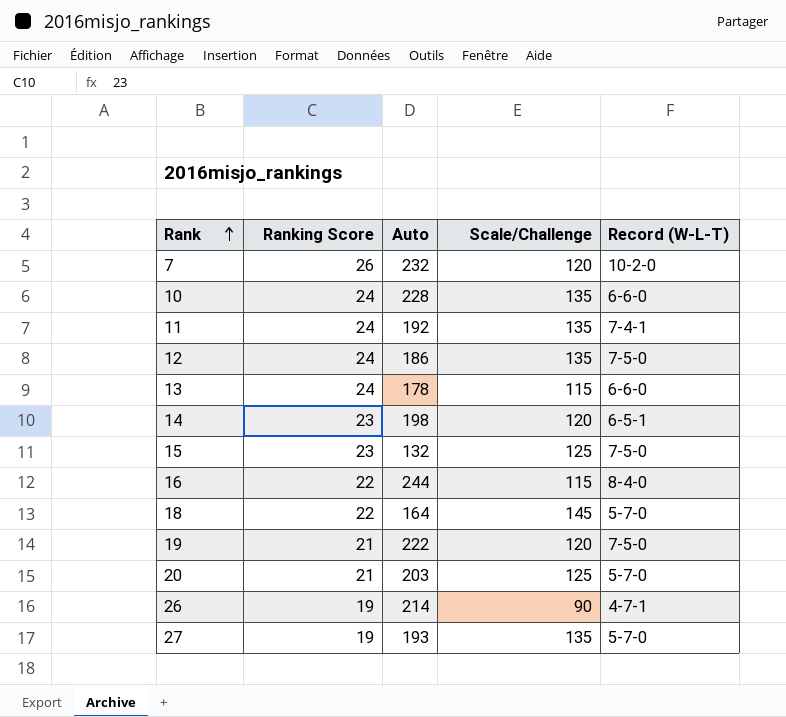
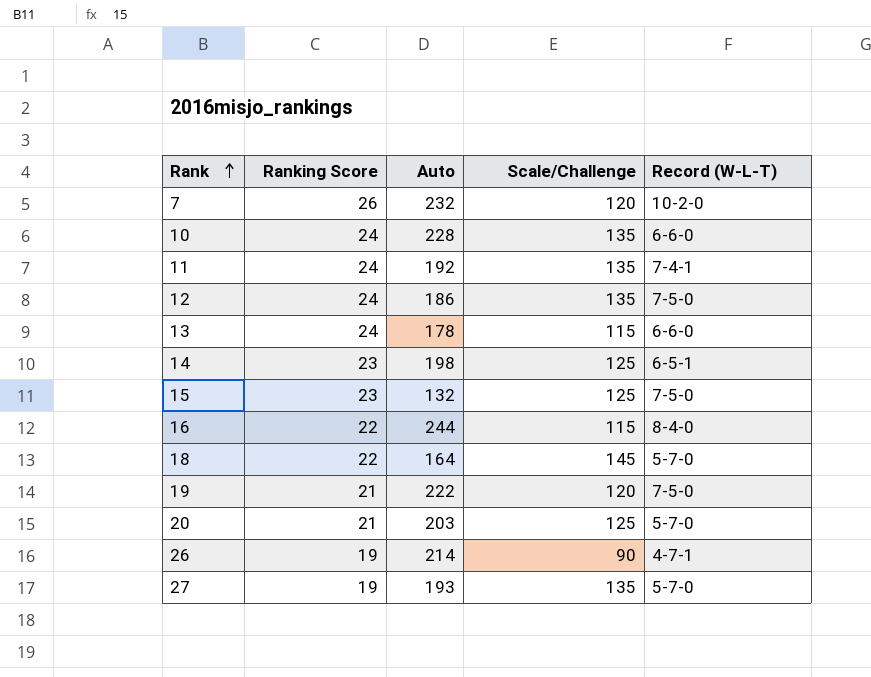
14 | Scale/Challenge: 120 -> 125

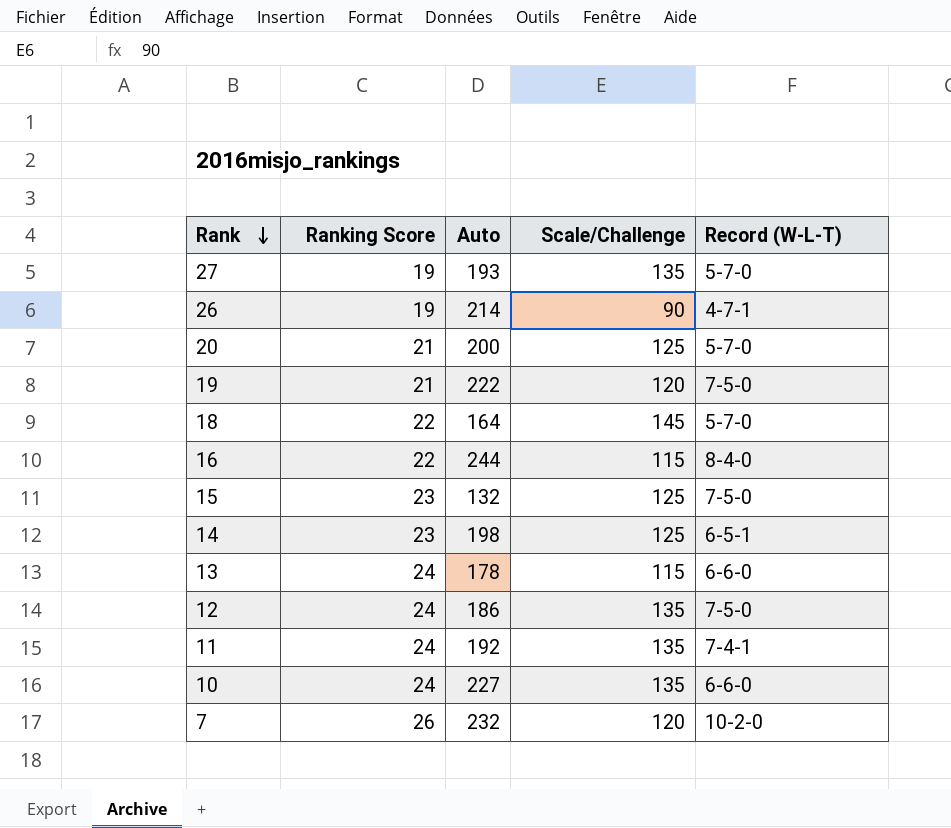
row order: Rank ascending -> Rank descending
20 | Auto: 203 -> 200
10 | Auto: 228 -> 227

